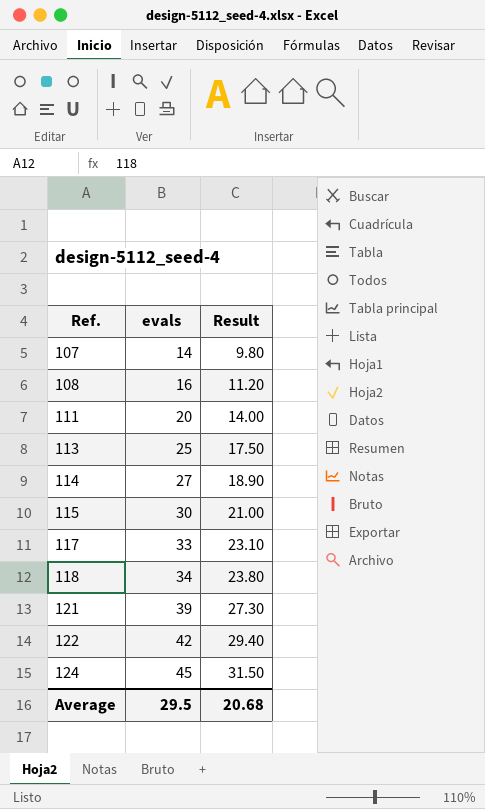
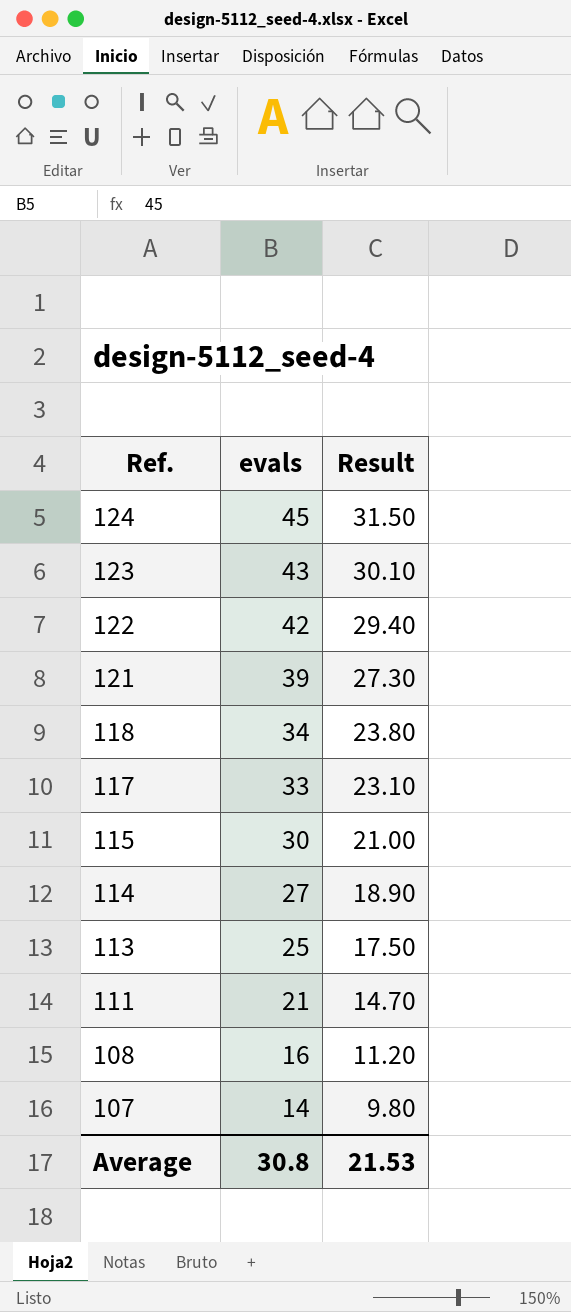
row order: Ref. ascending -> Ref. descending
row 123: none -> 43 | 30.10
111 | evals: 20 -> 21
111 | Result: 14.00 -> 14.70
Average | evals: 29.5 -> 30.8
Average | Result: 20.68 -> 21.53

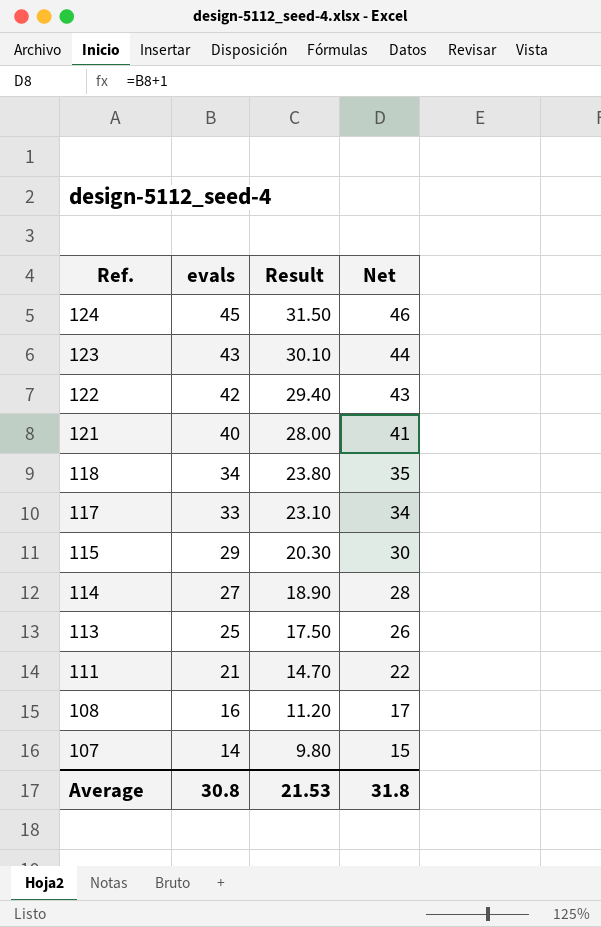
column Net | formula: none -> [evals] + 1
121 | evals: 39 -> 40
121 | Result: 27.30 -> 28.00
115 | evals: 30 -> 29
115 | Result: 21.00 -> 20.30

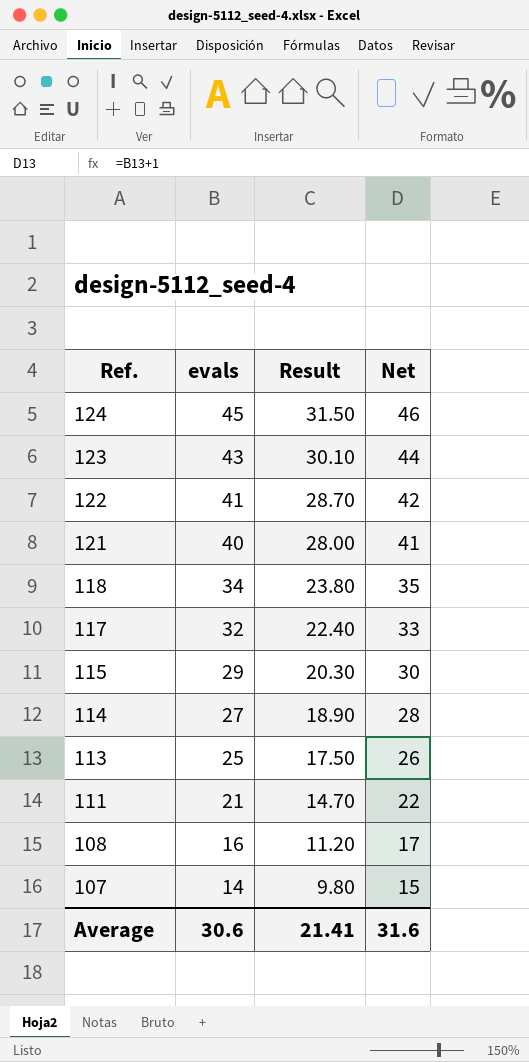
122 | evals: 42 -> 41
122 | Result: 29.40 -> 28.70
122 | Net: 43 -> 42
117 | evals: 33 -> 32
117 | Result: 23.10 -> 22.40
117 | Net: 34 -> 33
Average | evals: 30.8 -> 30.6
Average | Result: 21.53 -> 21.41
Average | Net: 31.8 -> 31.6

